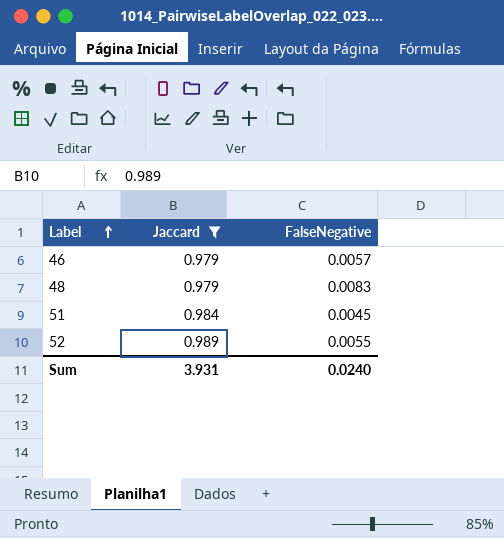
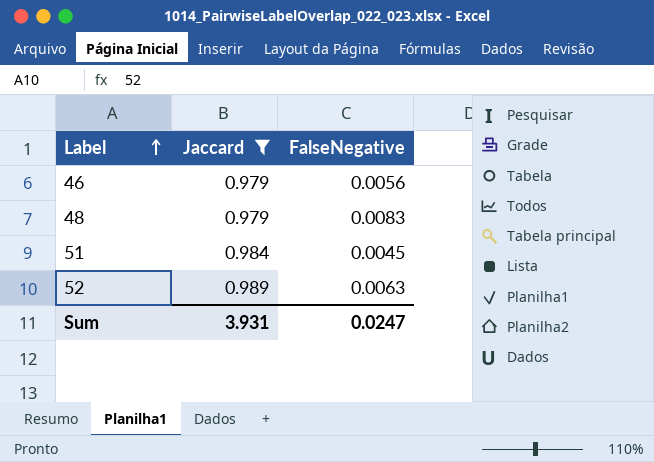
46 | FalseNegative: 0.0057 -> 0.0056
52 | FalseNegative: 0.0055 -> 0.0063
Sum | FalseNegative: 0.0240 -> 0.0247

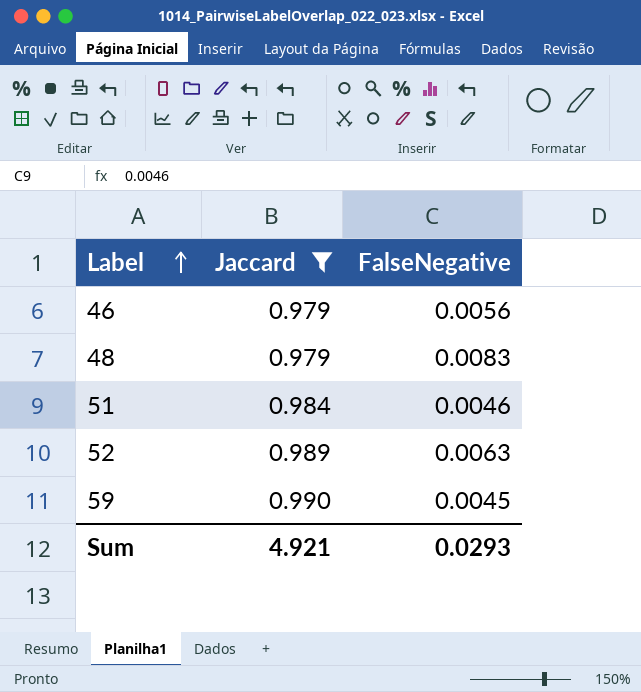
51 | FalseNegative: 0.0045 -> 0.0046
row 59: none -> 0.990 | 0.0045
Sum | Jaccard: 3.931 -> 4.921
Sum | FalseNegative: 0.0247 -> 0.0293

